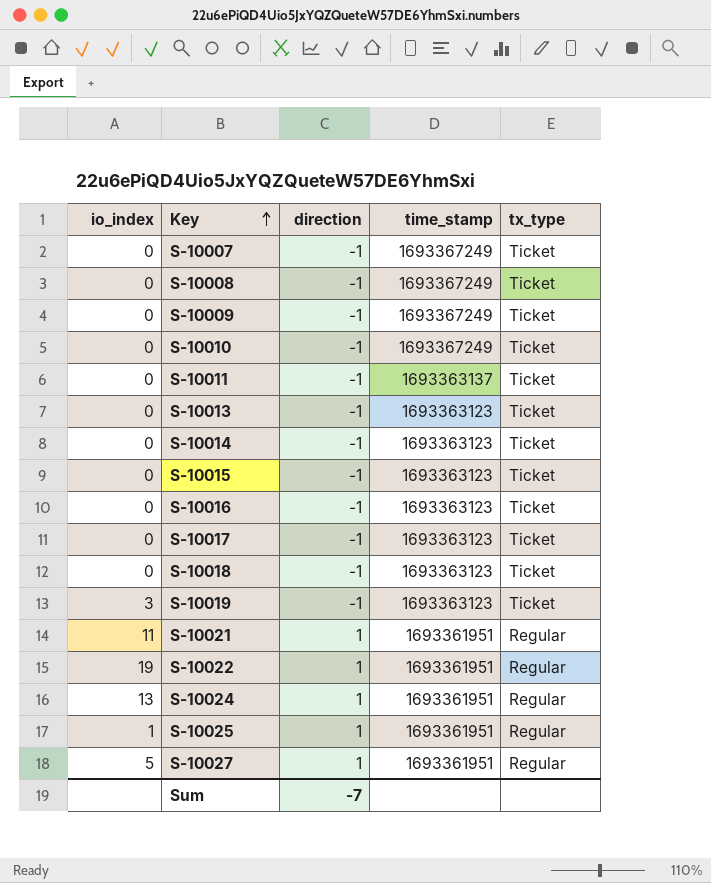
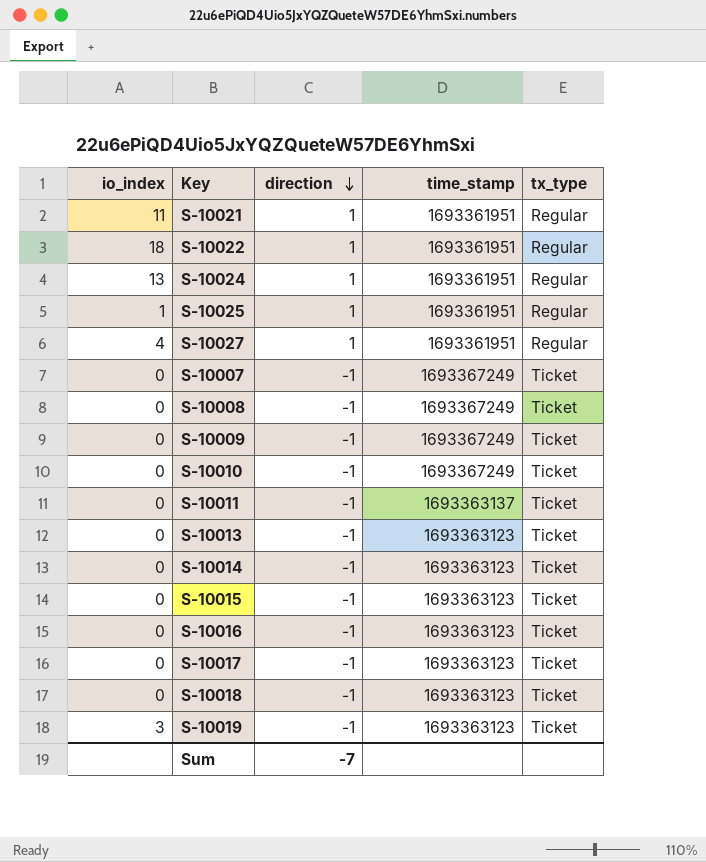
row order: Key ascending -> direction descending
S-10022 | io_index: 19 -> 18
S-10027 | io_index: 5 -> 4

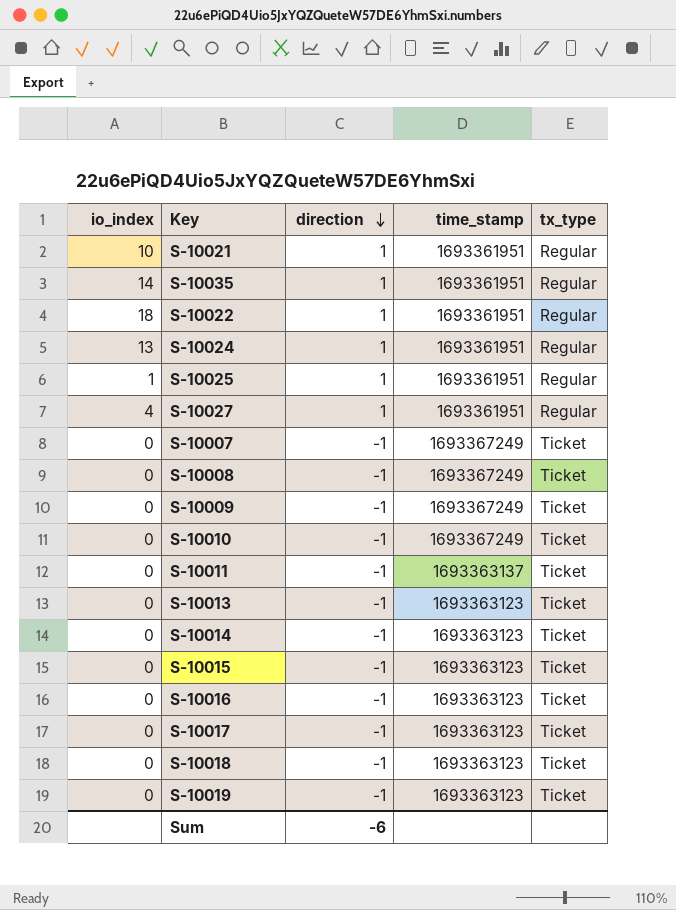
S-10021 | io_index: 11 -> 10
row S-10035: none -> 14 | 1 | 1693361951 | Regular
S-10019 | io_index: 3 -> 0
Sum | direction: -7 -> -6

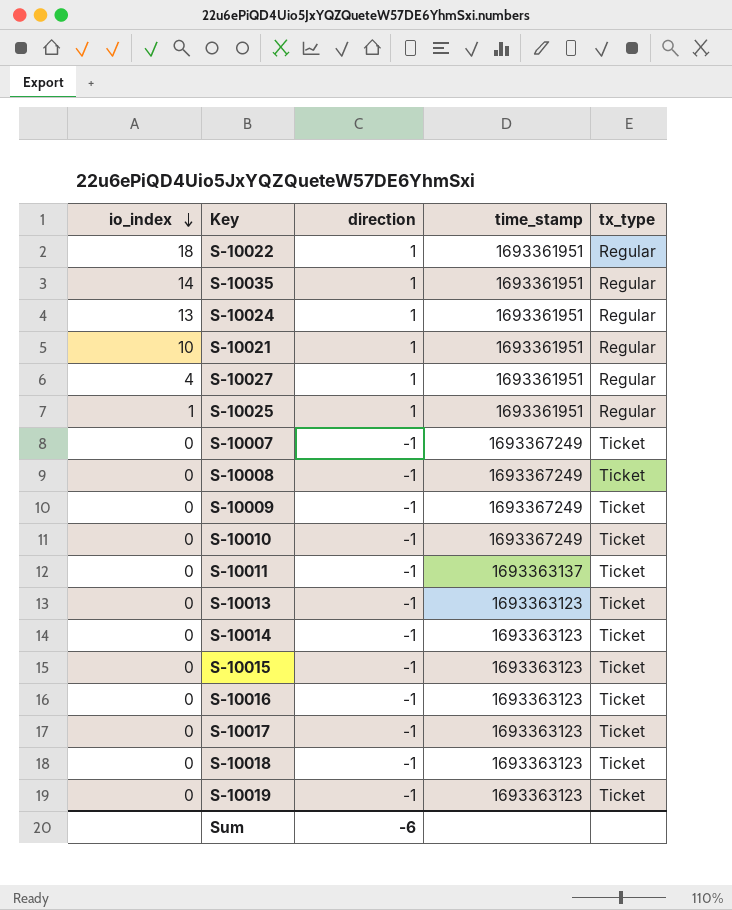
row order: direction descending -> io_index descending

